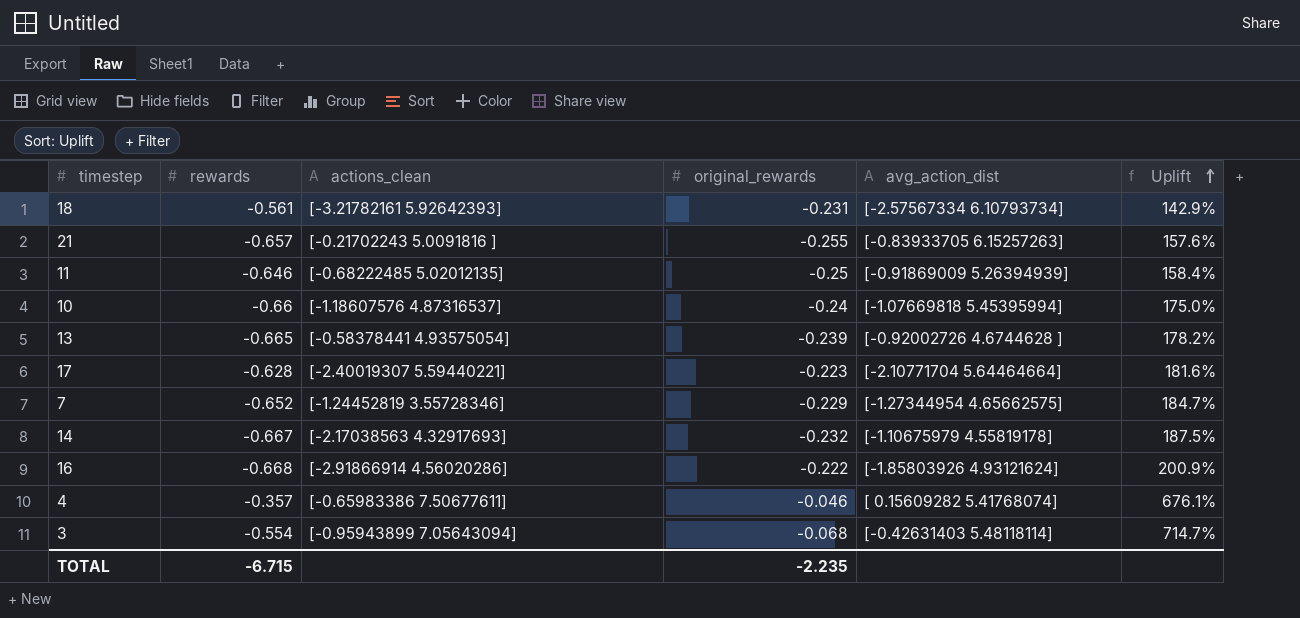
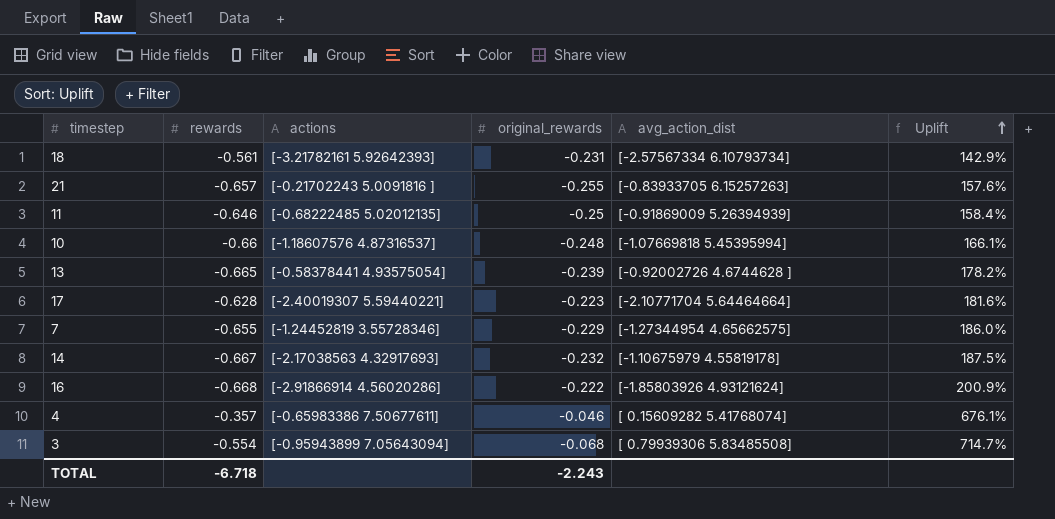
column name: actions_clean -> actions
10 | original_rewards: -0.24 -> -0.248
10 | Uplift: 175.0% -> 166.1%
7 | rewards: -0.652 -> -0.655
7 | Uplift: 184.7% -> 186.0%
3 | avg_action_dist: [-0.42631403 5.48118114] -> [ 0.79939306 5.83485508]
TOTAL | rewards: -6.715 -> -6.718
TOTAL | original_rewards: -2.235 -> -2.243

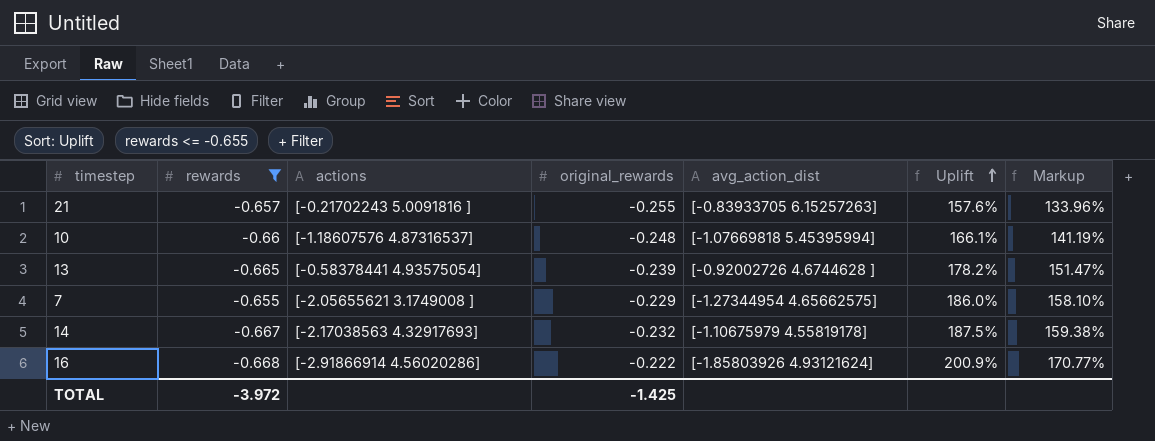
filter: none -> rewards <= -0.655
column Markup | formula: none -> [Uplift] * 0.85
7 | actions: [-1.24452819 3.55728346] -> [-2.05655621 3.1749008 ]
TOTAL | rewards: -6.718 -> -3.972
TOTAL | original_rewards: -2.243 -> -1.425

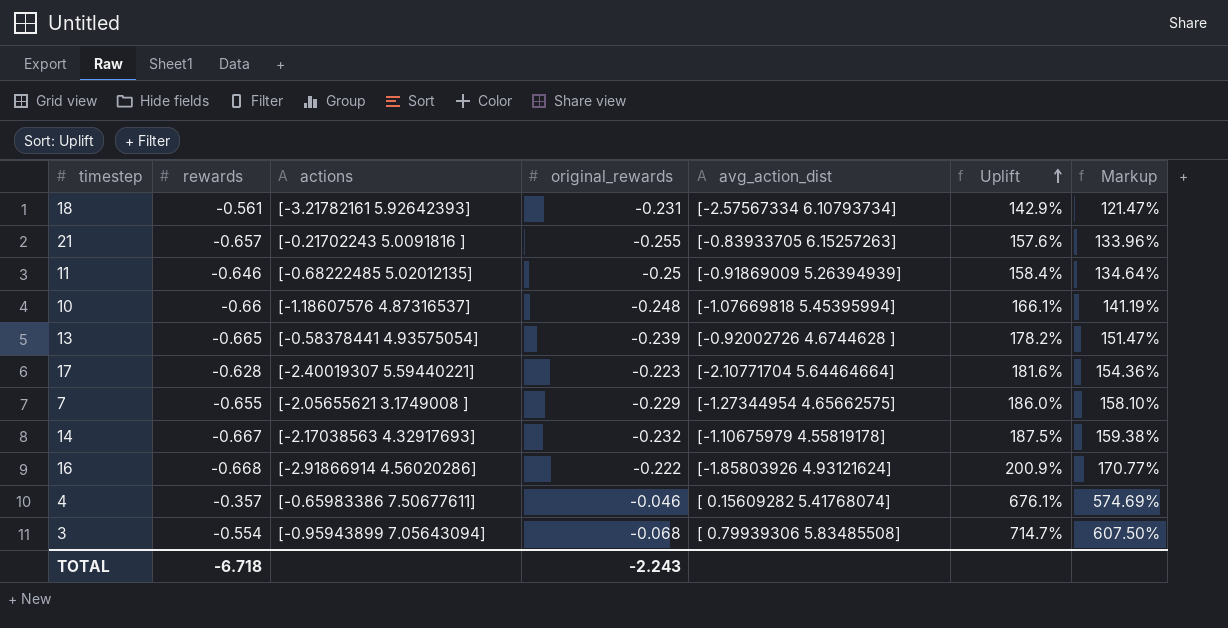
filter: rewards <= -0.655 -> none
TOTAL | rewards: -3.972 -> -6.718
TOTAL | original_rewards: -1.425 -> -2.243

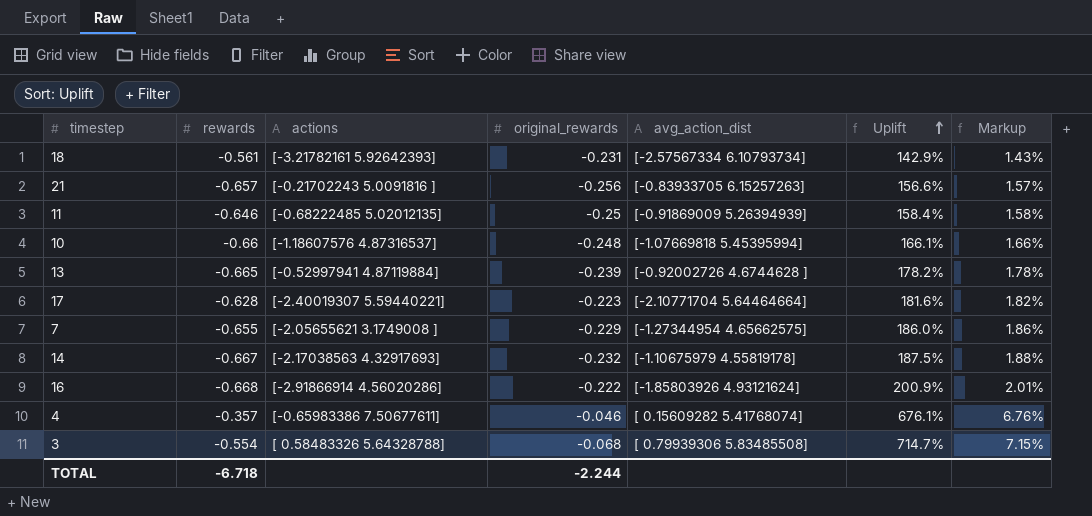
column Markup | formula: [Uplift] * 0.85 -> [Uplift] * 0.01
21 | original_rewards: -0.255 -> -0.256
21 | Uplift: 157.6% -> 156.6%
13 | actions: [-0.58378441 4.93575054] -> [-0.52997941 4.87119884]
3 | actions: [-0.95943899 7.05643094] -> [ 0.58483326 5.64328788]
TOTAL | original_rewards: -2.243 -> -2.244

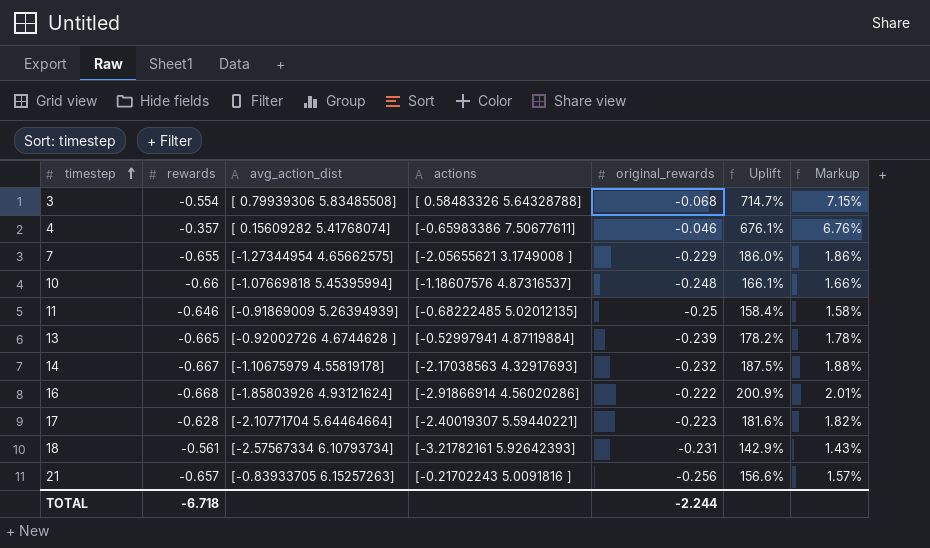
row order: Uplift ascending -> timestep ascending
column avg_action_dist | position: 5 -> 3

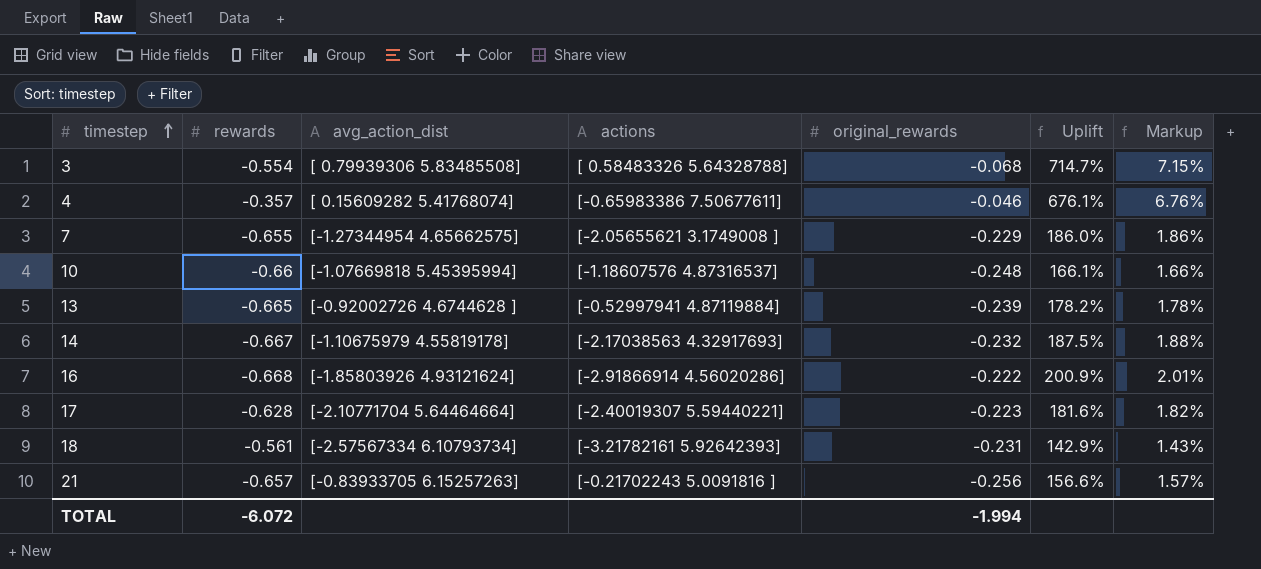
row 11: -0.646 | [-0.91869009 5.26394939] | [-0.68222485 5.02012135] | -0.25 | 158.4% | 1.58% -> none
TOTAL | rewards: -6.718 -> -6.072
TOTAL | original_rewards: -2.244 -> -1.994

